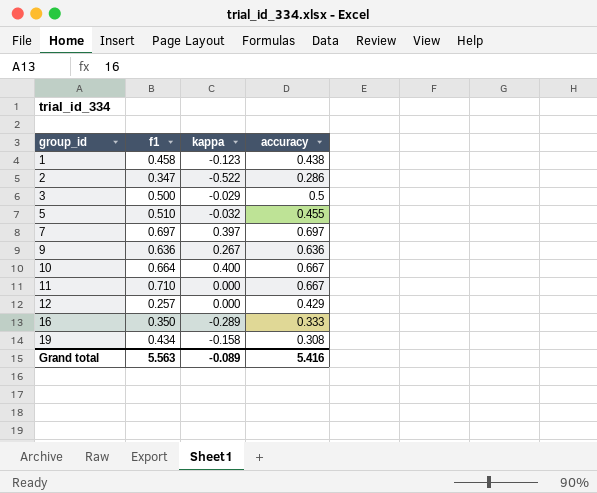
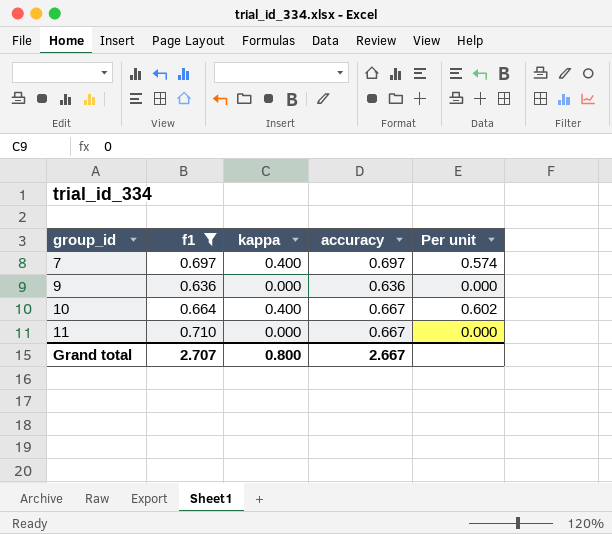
filter: none -> f1 >= 0.636
column Per unit | formula: none -> [kappa] / [f1]
7 | kappa: 0.397 -> 0.400
9 | kappa: 0.267 -> 0.000
Grand total | f1: 5.563 -> 2.707
Grand total | kappa: -0.089 -> 0.800
Grand total | accuracy: 5.416 -> 2.667

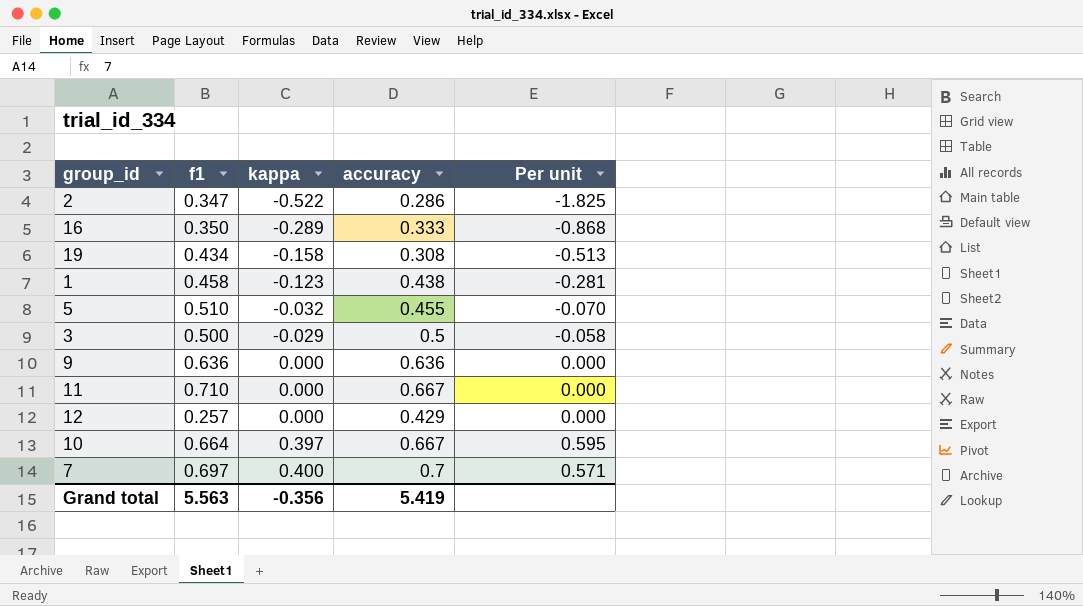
filter: f1 >= 0.636 -> none
row order: group_id ascending -> kappa ascending
column Per unit | formula: [kappa] / [f1] -> [kappa] / [accuracy]
10 | kappa: 0.400 -> 0.397
7 | accuracy: 0.697 -> 0.7
Grand total | f1: 2.707 -> 5.563
Grand total | kappa: 0.800 -> -0.356
Grand total | accuracy: 2.667 -> 5.419

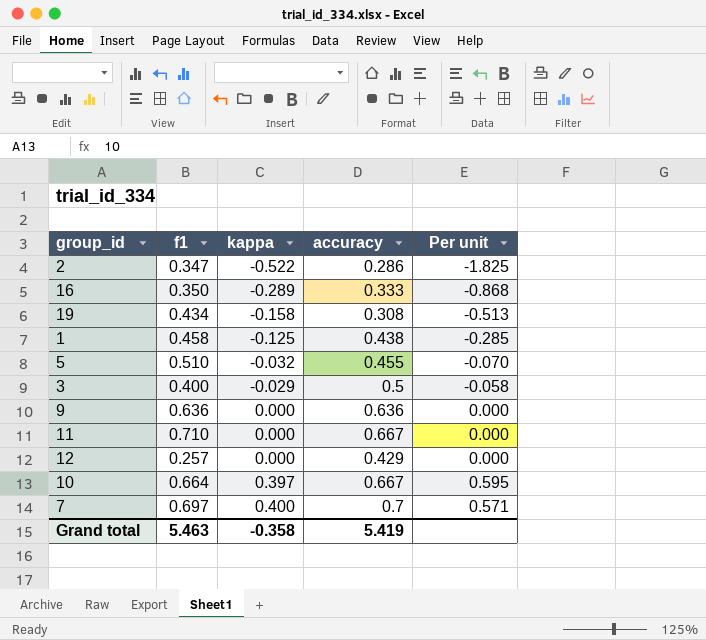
1 | kappa: -0.123 -> -0.125
1 | Per unit: -0.281 -> -0.285
3 | f1: 0.500 -> 0.400
Grand total | f1: 5.563 -> 5.463
Grand total | kappa: -0.356 -> -0.358

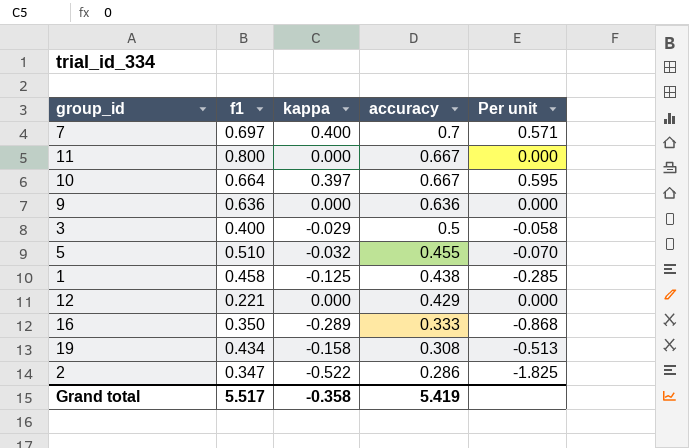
row order: kappa ascending -> accuracy descending
11 | f1: 0.710 -> 0.800
12 | f1: 0.257 -> 0.221
Grand total | f1: 5.463 -> 5.517

